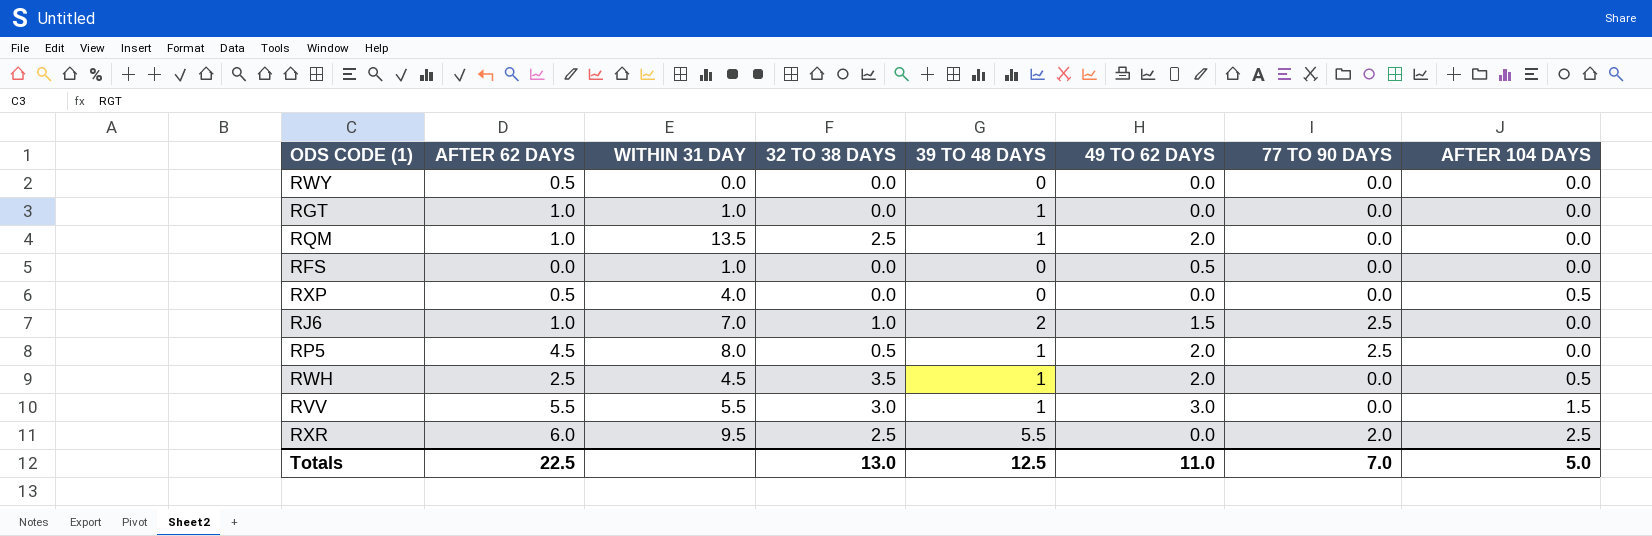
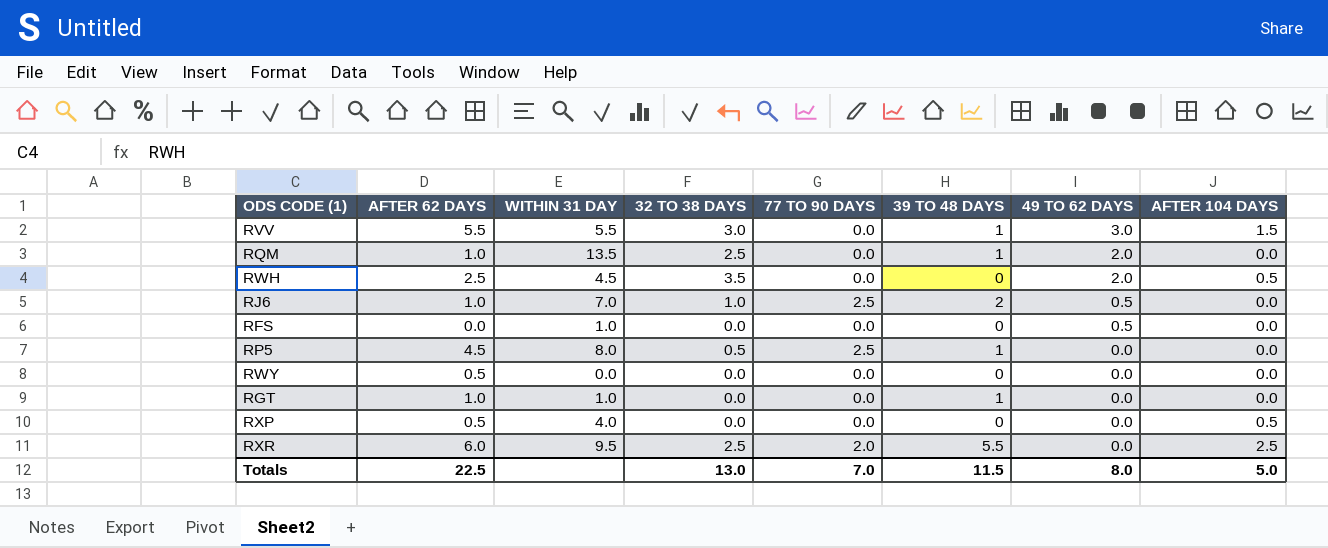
row order: none -> 49 TO 62 DAYS descending
column 77 TO 90 DAYS | position: 7 -> 5
RWH | 39 TO 48 DAYS: 1 -> 0
RJ6 | 49 TO 62 DAYS: 1.5 -> 0.5
RP5 | 49 TO 62 DAYS: 2.0 -> 0.0
Totals | 39 TO 48 DAYS: 12.5 -> 11.5
Totals | 49 TO 62 DAYS: 11.0 -> 8.0

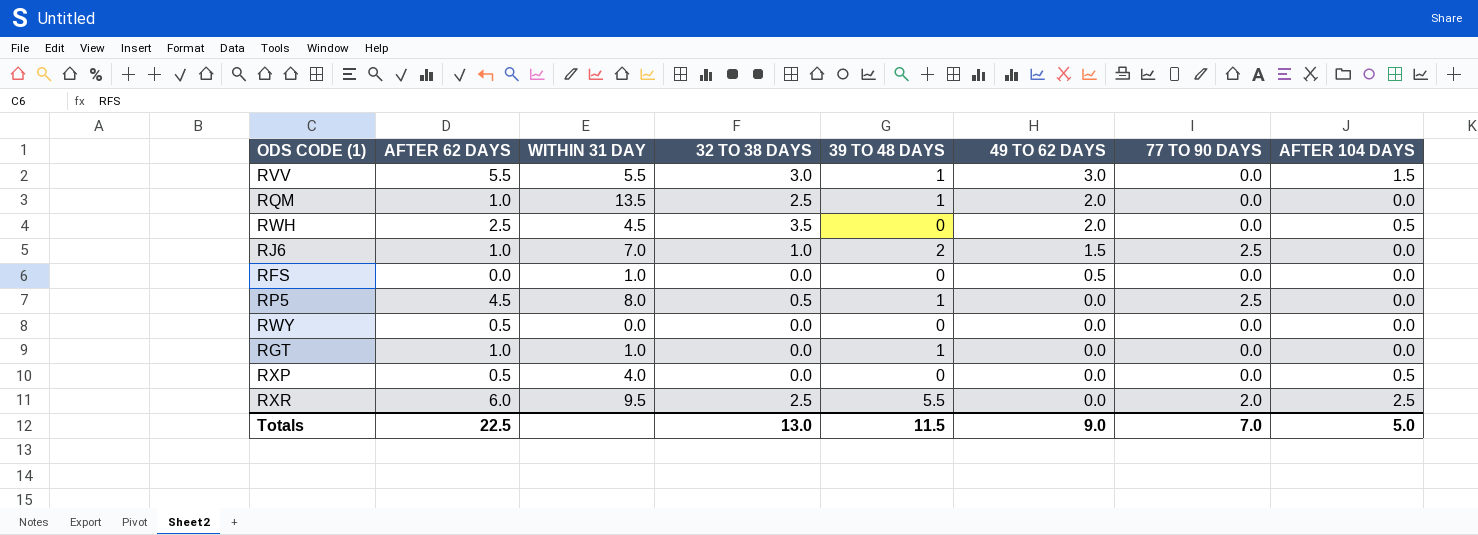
column 77 TO 90 DAYS | position: 5 -> 7
RJ6 | 49 TO 62 DAYS: 0.5 -> 1.5
Totals | 49 TO 62 DAYS: 8.0 -> 9.0

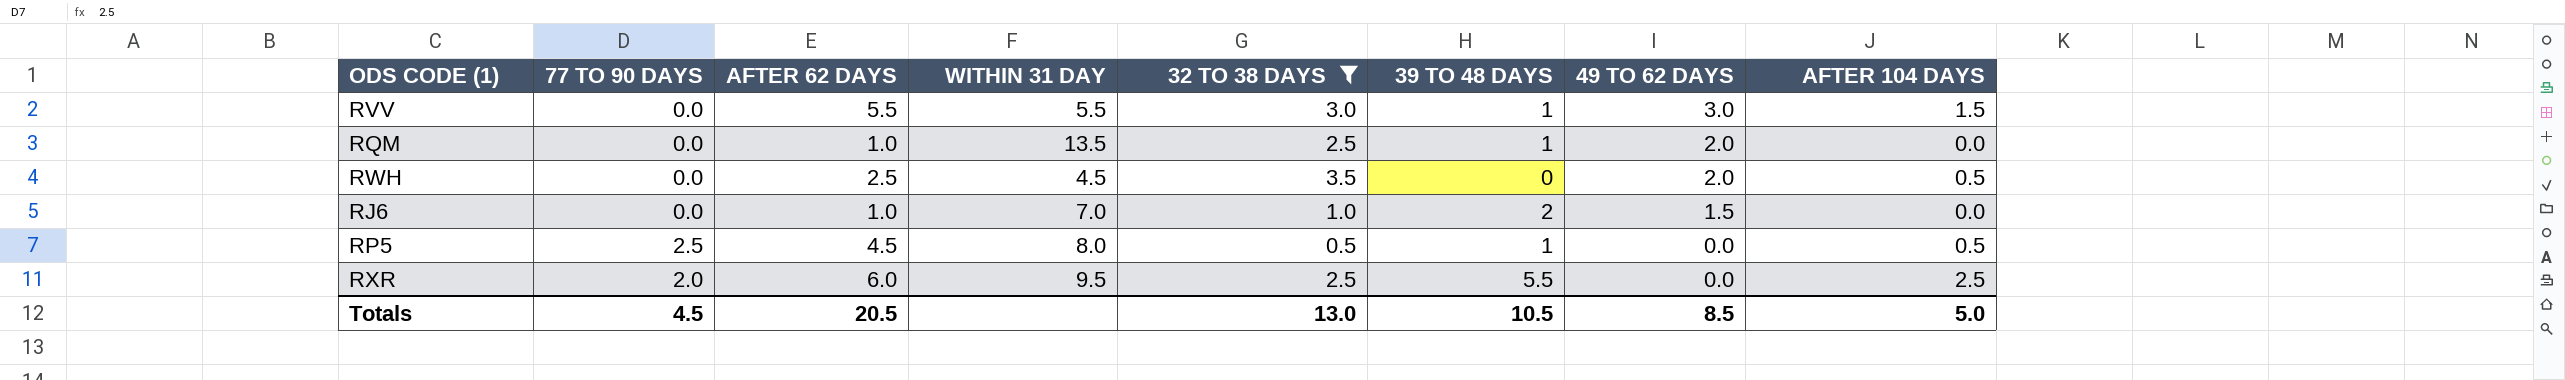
filter: none -> 32 TO 38 DAYS != 0.0
column 77 TO 90 DAYS | position: 7 -> 2
RJ6 | 77 TO 90 DAYS: 2.5 -> 0.0
RP5 | AFTER 104 DAYS: 0.0 -> 0.5
Totals | 77 TO 90 DAYS: 7.0 -> 4.5
Totals | AFTER 62 DAYS: 22.5 -> 20.5
Totals | 39 TO 48 DAYS: 11.5 -> 10.5
Totals | 49 TO 62 DAYS: 9.0 -> 8.5

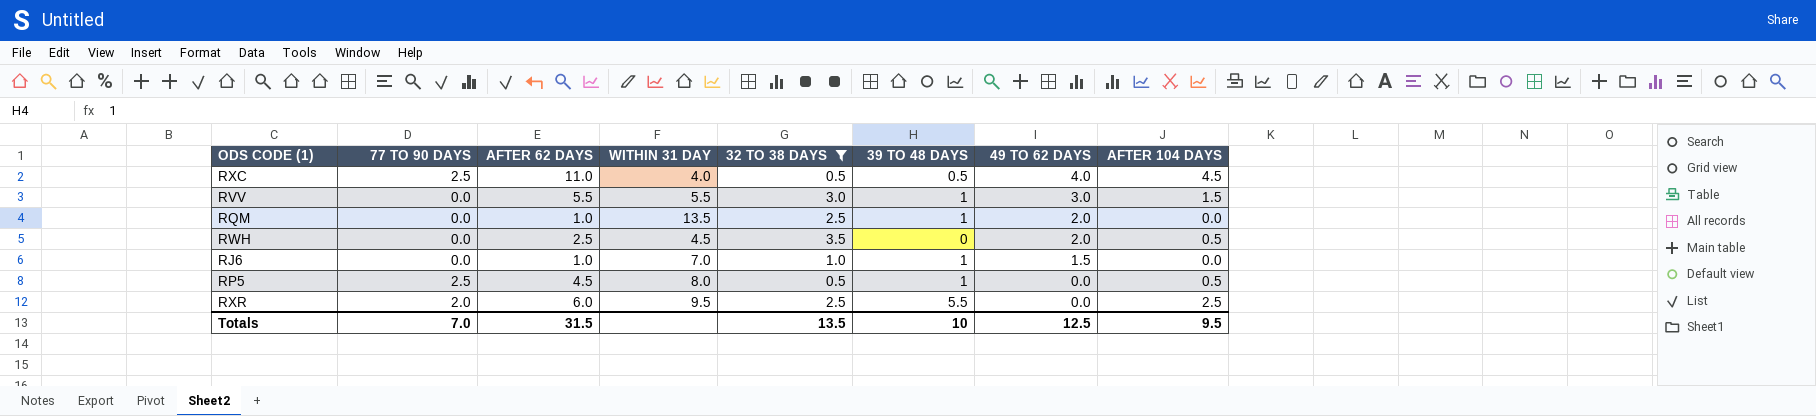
row RXC: none -> 2.5 | 11.0 | 4.0 | 0.5 | 0.5 | 4.0 | 4.5
RJ6 | 39 TO 48 DAYS: 2 -> 1
Totals | 77 TO 90 DAYS: 4.5 -> 7.0
Totals | AFTER 62 DAYS: 20.5 -> 31.5
Totals | 32 TO 38 DAYS: 13.0 -> 13.5
Totals | 39 TO 48 DAYS: 10.5 -> 10
Totals | 49 TO 62 DAYS: 8.5 -> 12.5
Totals | AFTER 104 DAYS: 5.0 -> 9.5

